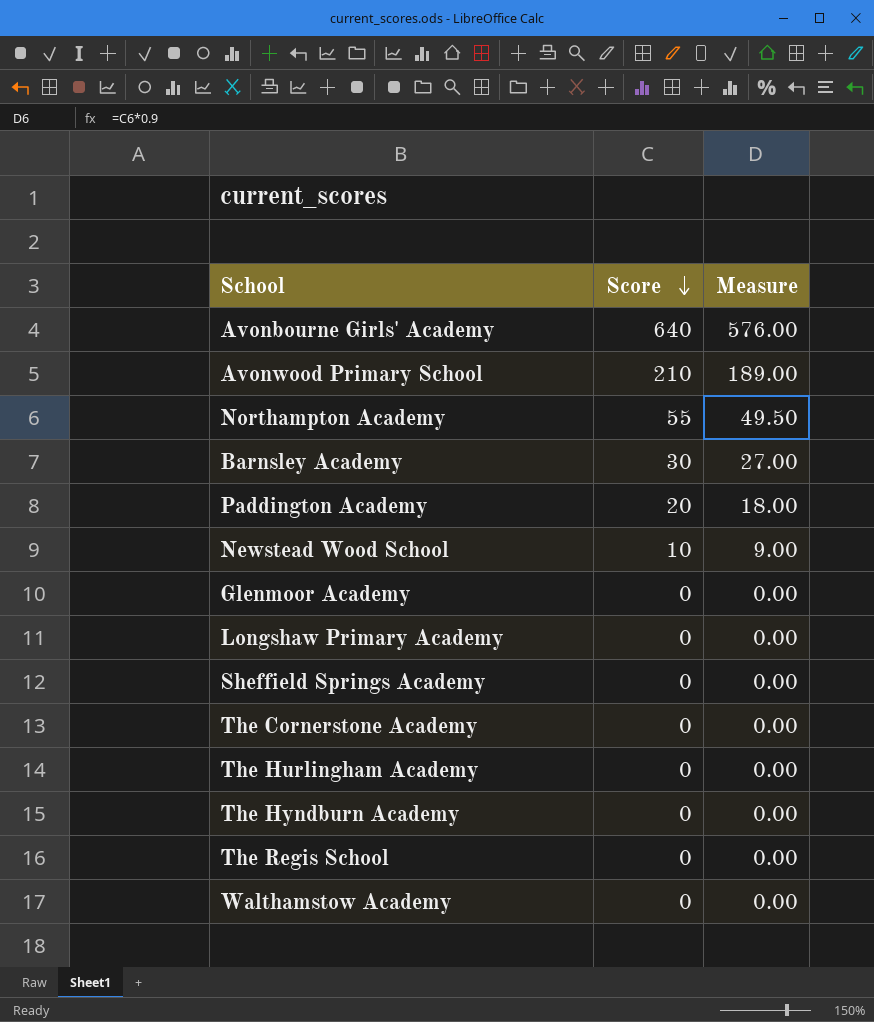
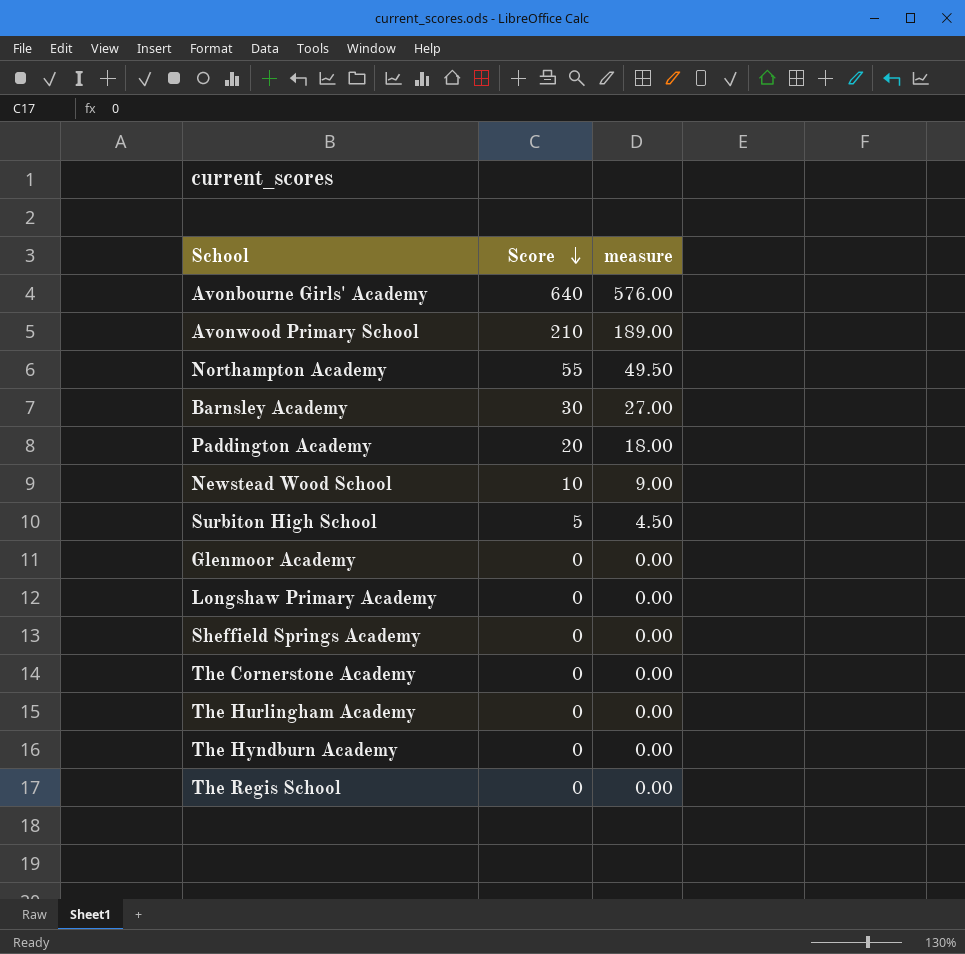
column name: Measure -> measure
row Walthamstow Academy: 0 | 0.00 -> none
row Surbiton High School: none -> 5 | 4.50

